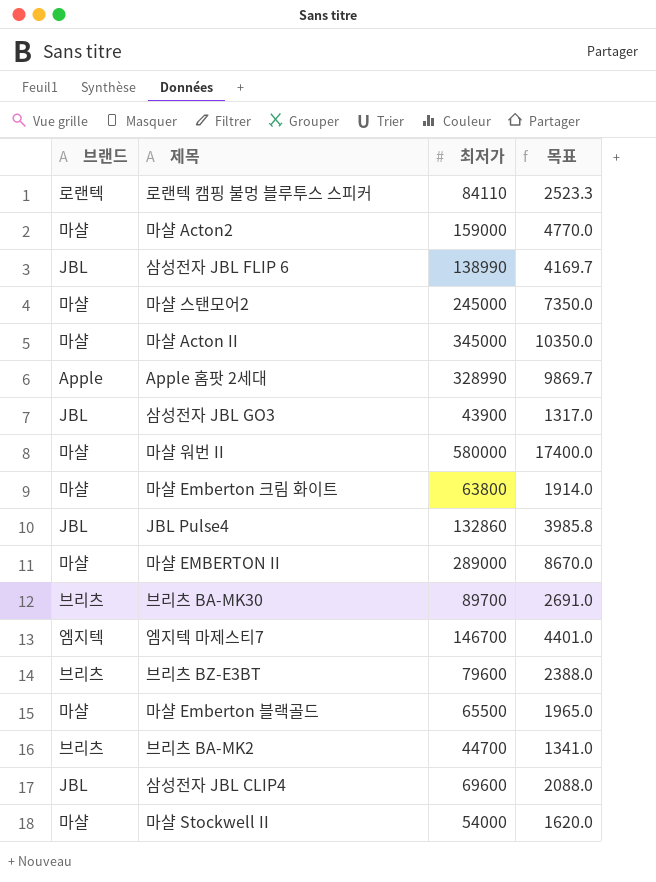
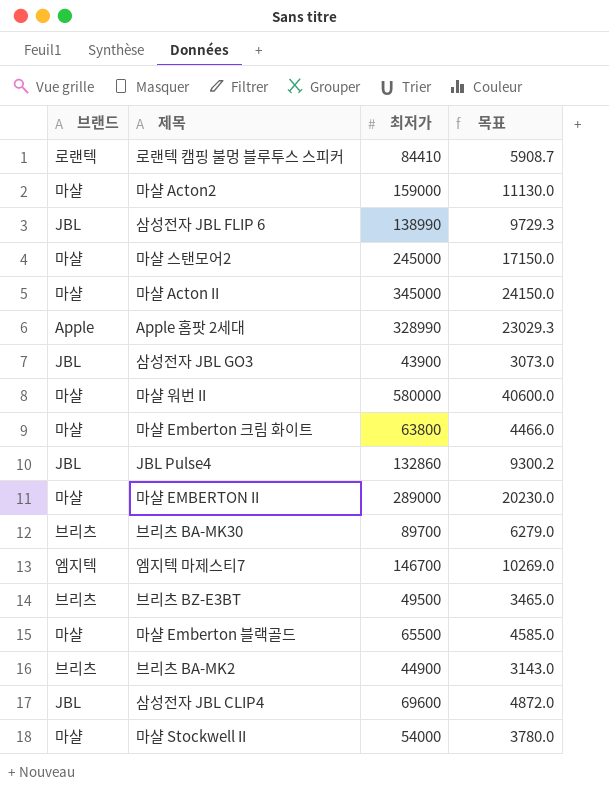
column 목표 | formula: [최저가] * 0.03 -> [최저가] * 0.07
로랜텍 캠핑 불멍 블루투스 스피커 | 최저가: 84110 -> 84410
브리츠 BZ-E3BT | 최저가: 79600 -> 49500
브리츠 BA-MK2 | 최저가: 44700 -> 44900

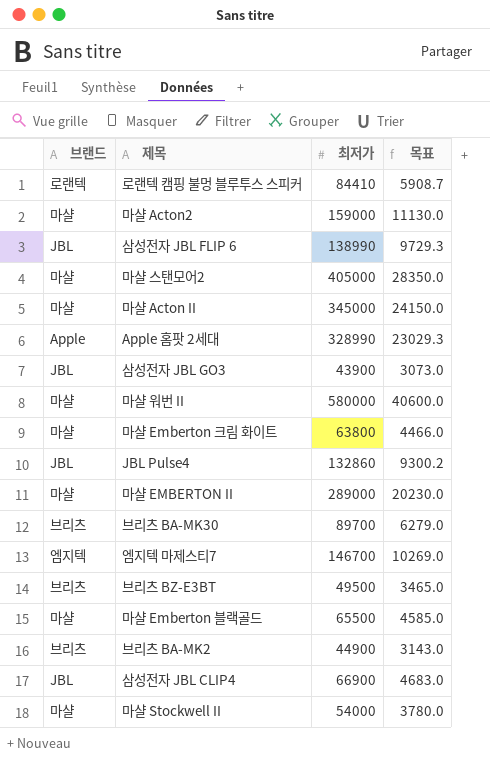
마샬 스탠모어2 | 최저가: 245000 -> 405000
마샬 스탠모어2 | 목표: 17150.0 -> 28350.0
삼성전자 JBL CLIP4 | 최저가: 69600 -> 66900
삼성전자 JBL CLIP4 | 목표: 4872.0 -> 4683.0

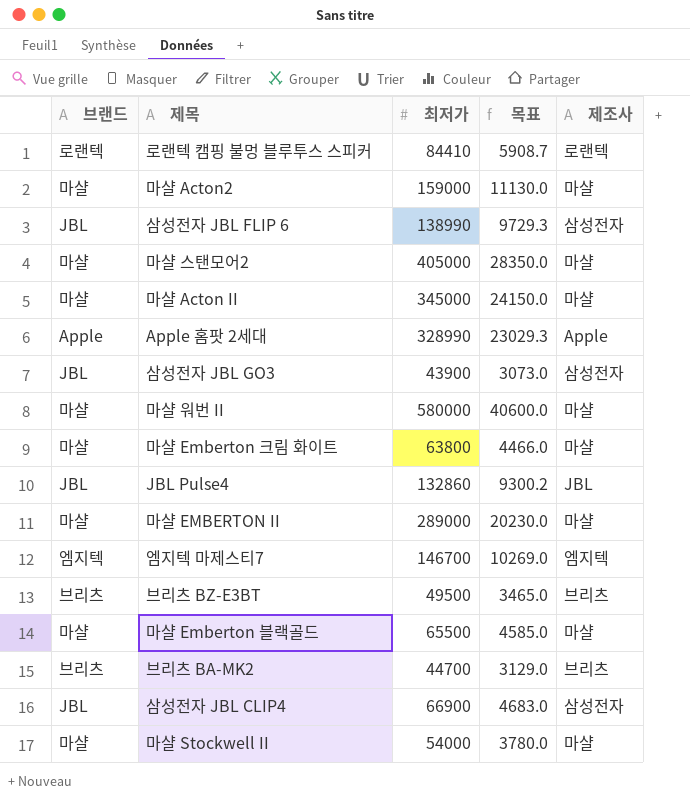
column 제조사 | position: none -> 5
row 브리츠 BA-MK30: 브리츠 | 89700 | 6279.0 -> none
브리츠 BA-MK2 | 최저가: 44900 -> 44700
브리츠 BA-MK2 | 목표: 3143.0 -> 3129.0

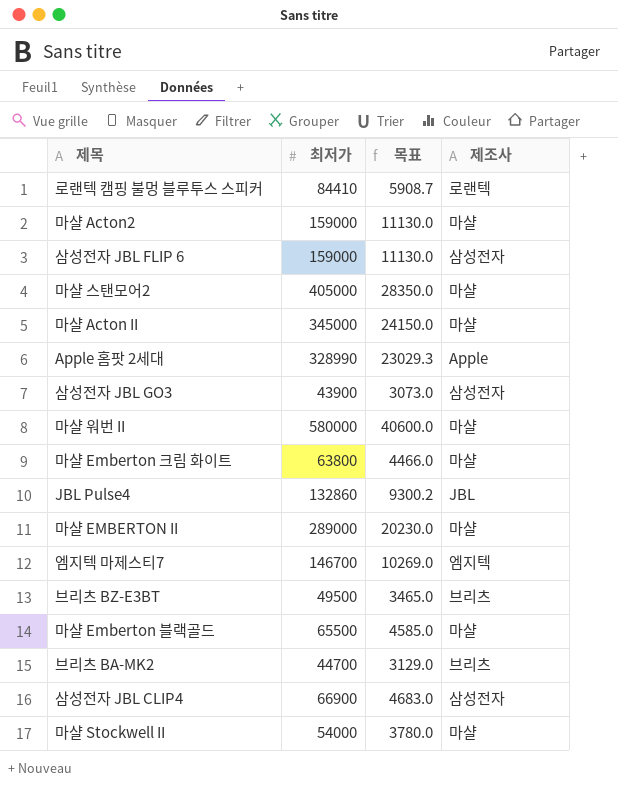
column 브랜드 | position: 1 -> none
삼성전자 JBL FLIP 6 | 최저가: 138990 -> 159000
삼성전자 JBL FLIP 6 | 목표: 9729.3 -> 11130.0

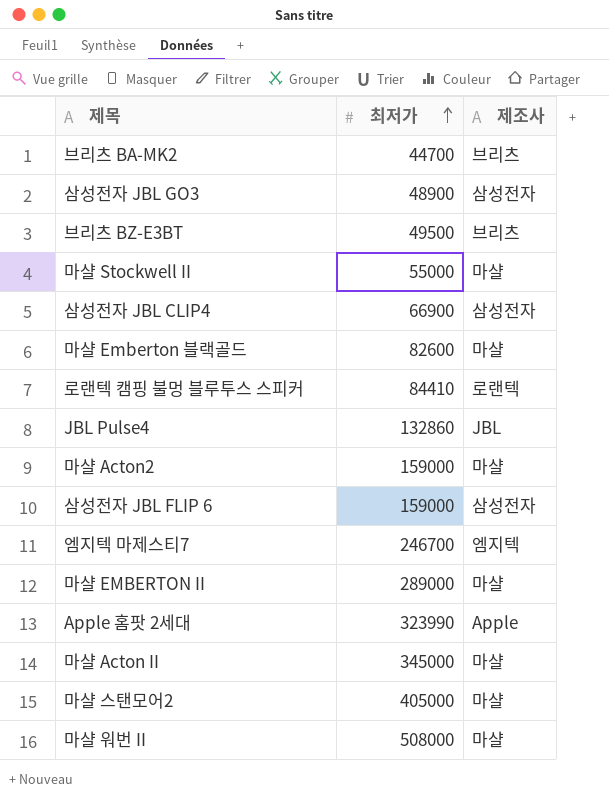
row order: none -> 최저가 ascending
column 목표 | formula: [최저가] * 0.07 -> none
row 마샬 Emberton 크림 화이트: 63800 | 4466.0 | 마샬 -> none
삼성전자 JBL GO3 | 최저가: 43900 -> 48900
마샬 Stockwell II | 최저가: 54000 -> 55000
마샬 Emberton 블랙골드 | 최저가: 65500 -> 82600
엠지텍 마제스티7 | 최저가: 146700 -> 246700
Apple 홈팟 2세대 | 최저가: 328990 -> 323990
마샬 워번 II | 최저가: 580000 -> 508000

